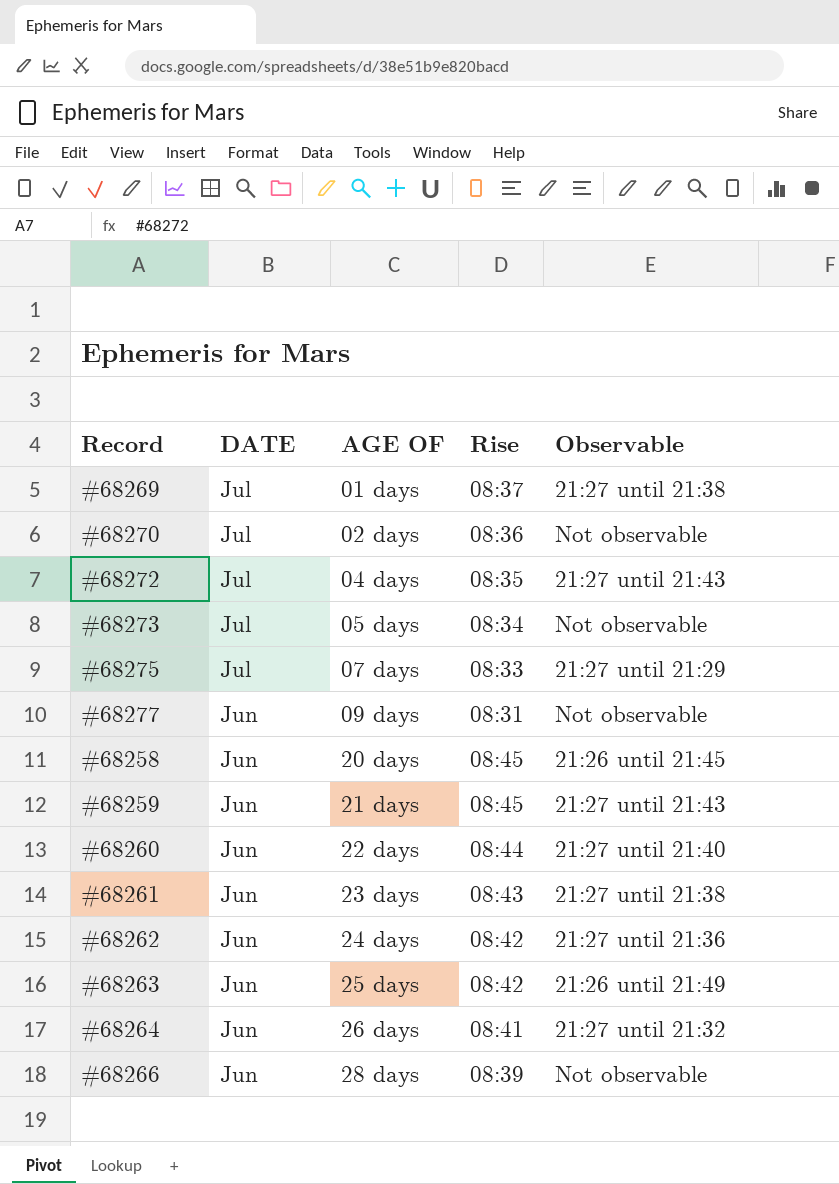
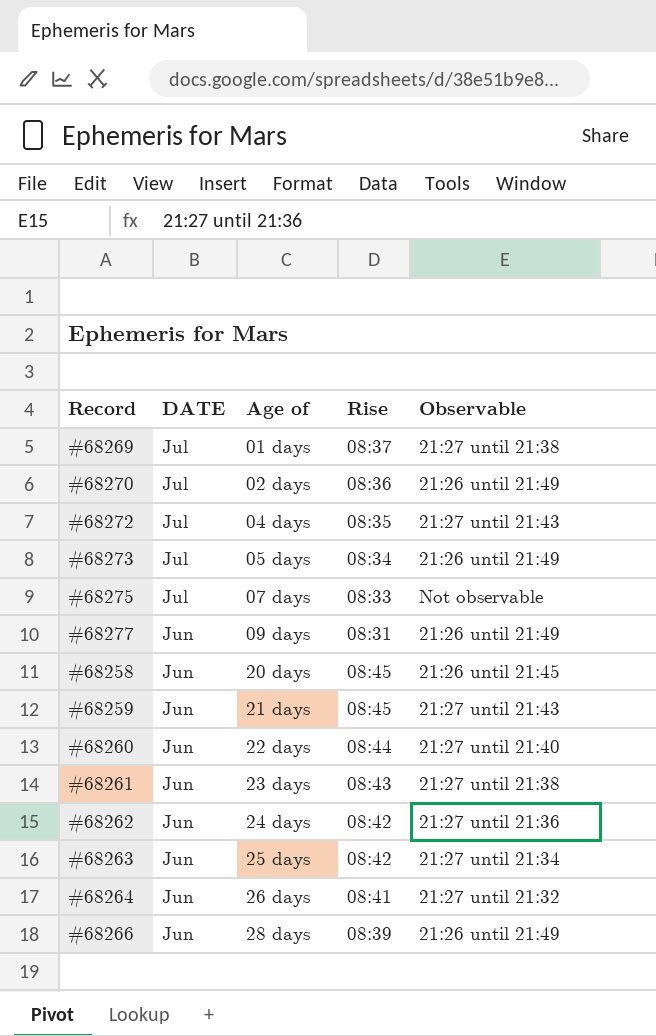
column name: AGE OF -> Age of
#68270 | Observable: Not observable -> 21:26 until 21:49
#68273 | Observable: Not observable -> 21:26 until 21:49
#68275 | Observable: 21:27 until 21:29 -> Not observable
#68277 | Observable: Not observable -> 21:26 until 21:49
#68263 | Observable: 21:26 until 21:49 -> 21:27 until 21:34
#68266 | Observable: Not observable -> 21:26 until 21:49

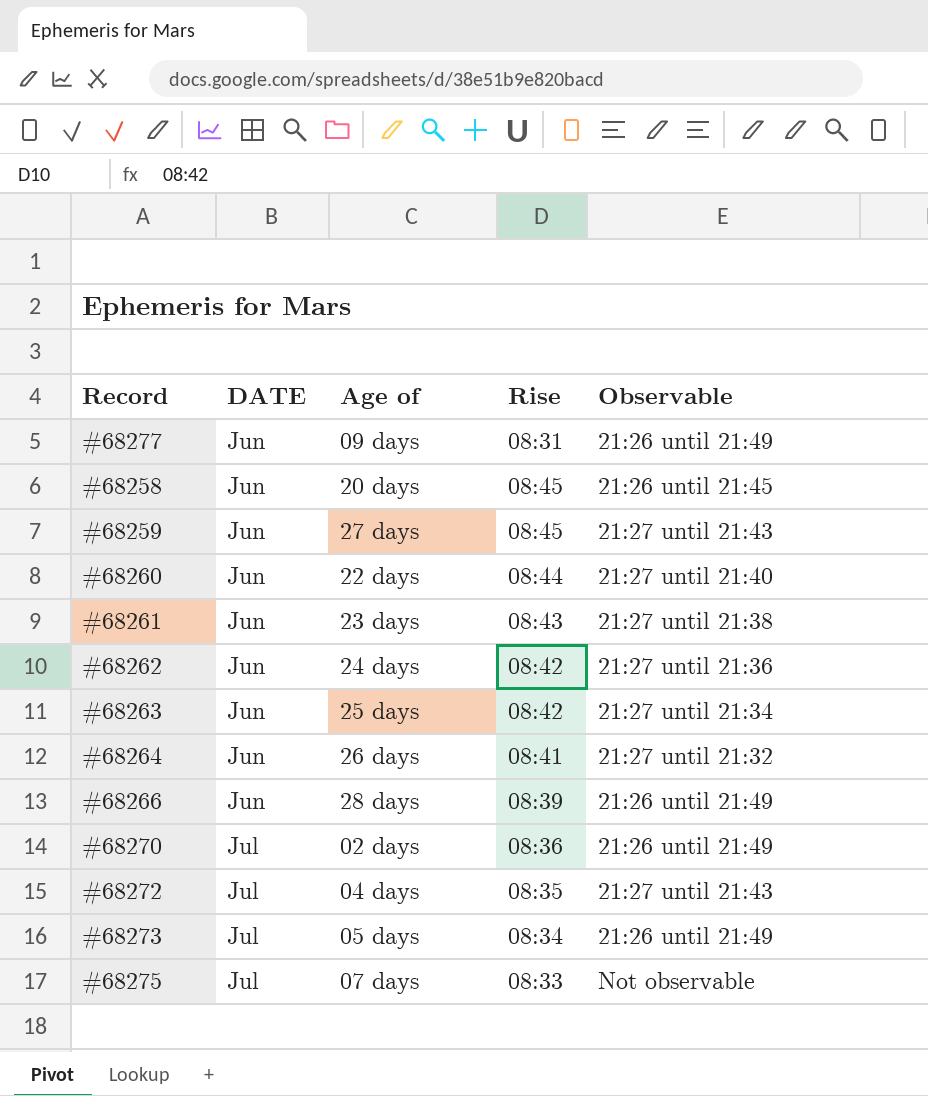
row order: DATE descending -> DATE ascending
row #68269: Jul | 01 days | 08:37 | 21:27 until 21:38 -> none
#68259 | Age of: 21 days -> 27 days

